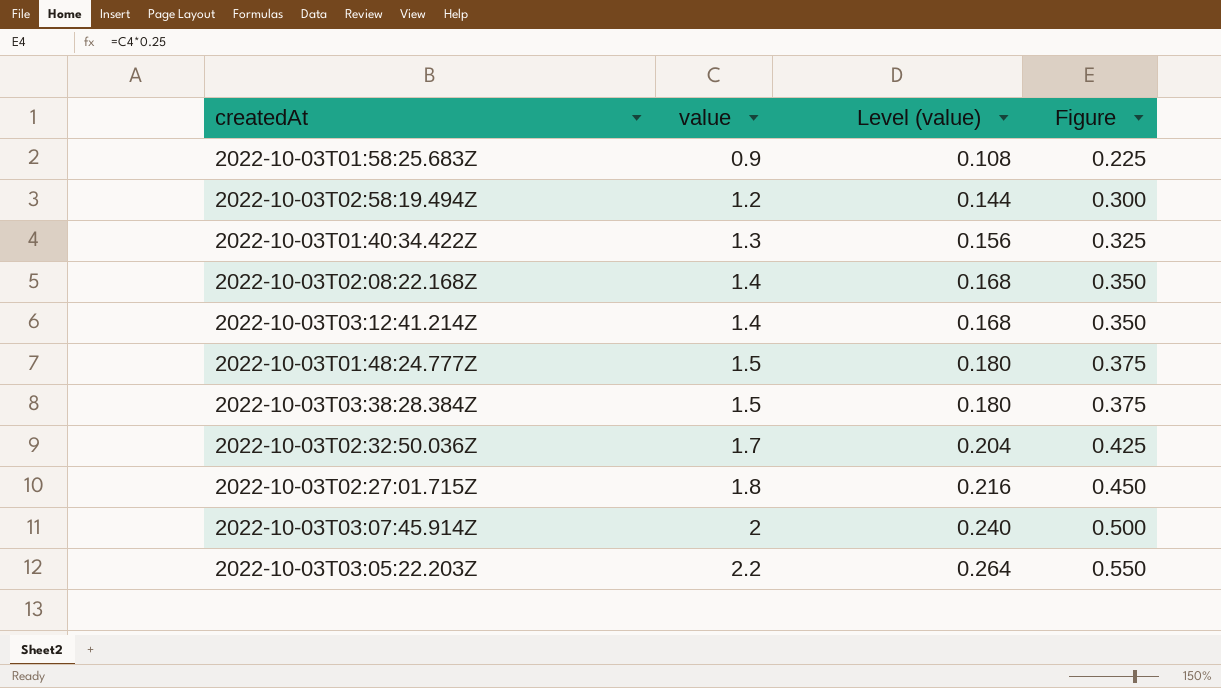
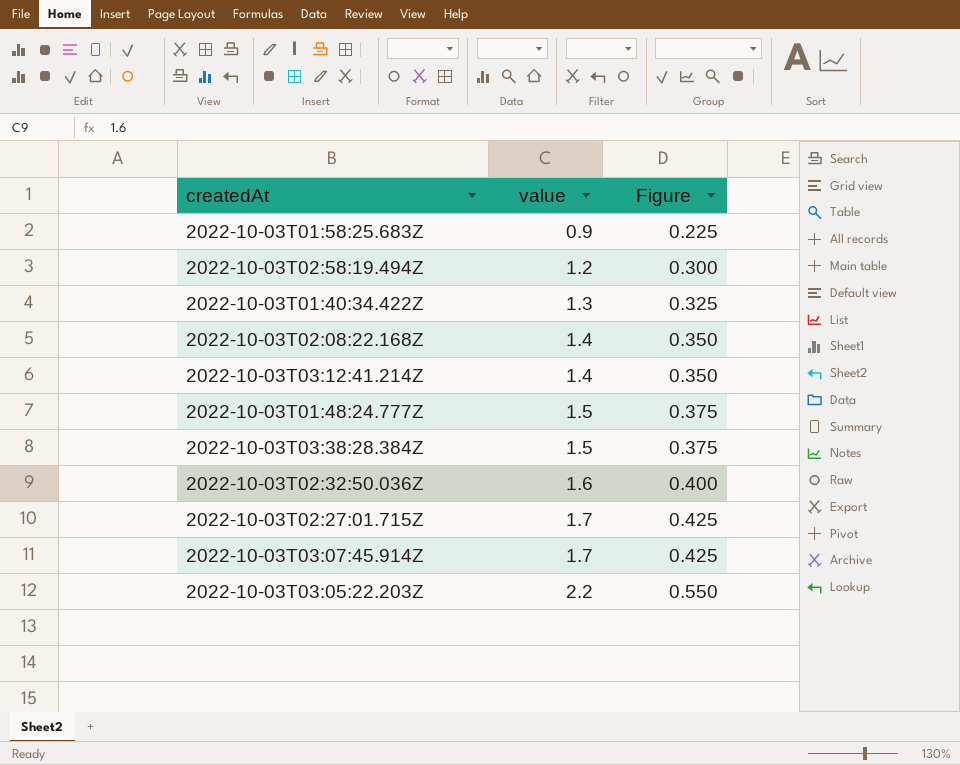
column Level (value) | formula: [value] * 0.12 -> none
2022-10-03T02:32:50.036Z | value: 1.7 -> 1.6
2022-10-03T02:32:50.036Z | Figure: 0.425 -> 0.400
2022-10-03T02:27:01.715Z | value: 1.8 -> 1.7
2022-10-03T02:27:01.715Z | Figure: 0.450 -> 0.425
2022-10-03T03:07:45.914Z | value: 2 -> 1.7
2022-10-03T03:07:45.914Z | Figure: 0.500 -> 0.425

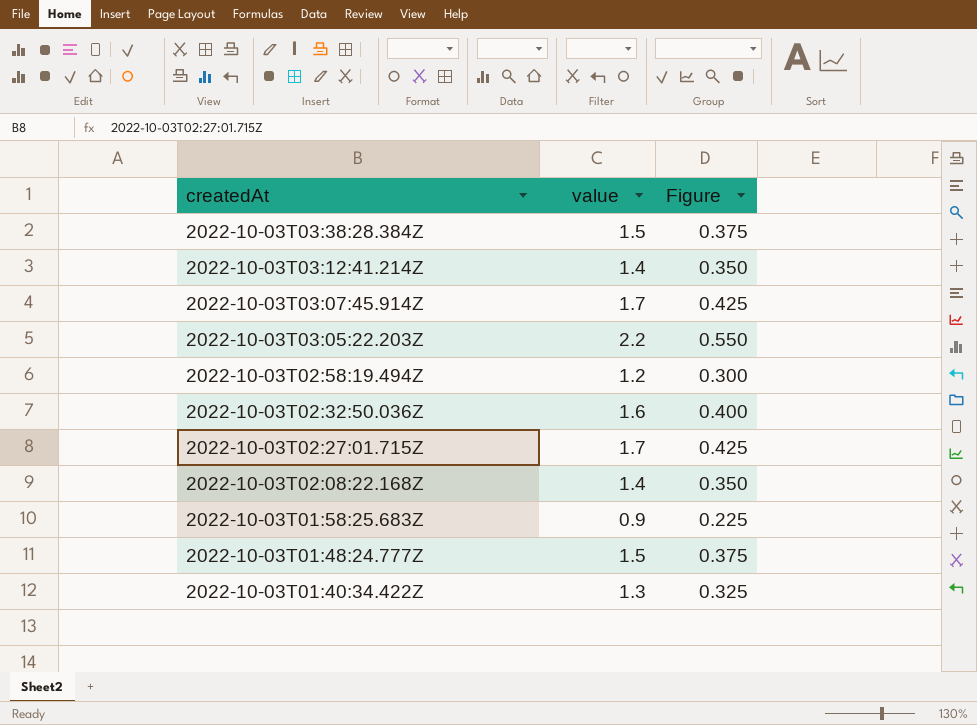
row order: value ascending -> createdAt descending

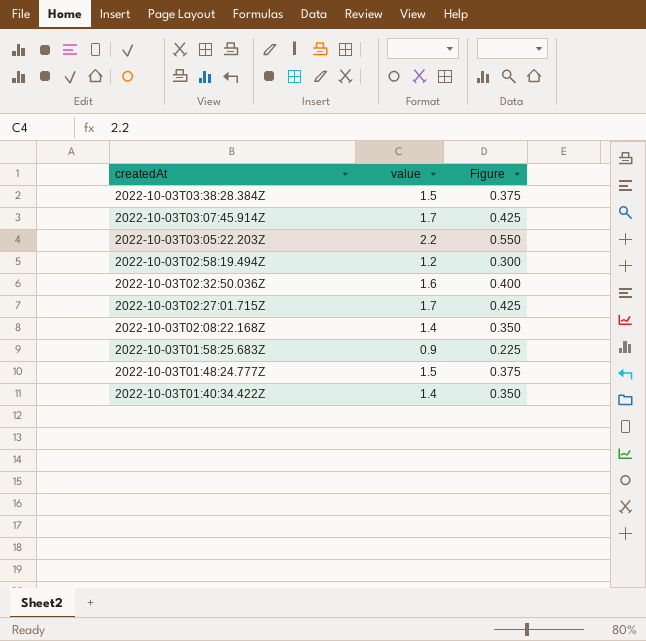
row 2022-10-03T03:12:41.214Z: 1.4 | 0.350 -> none
2022-10-03T01:40:34.422Z | value: 1.3 -> 1.4
2022-10-03T01:40:34.422Z | Figure: 0.325 -> 0.350

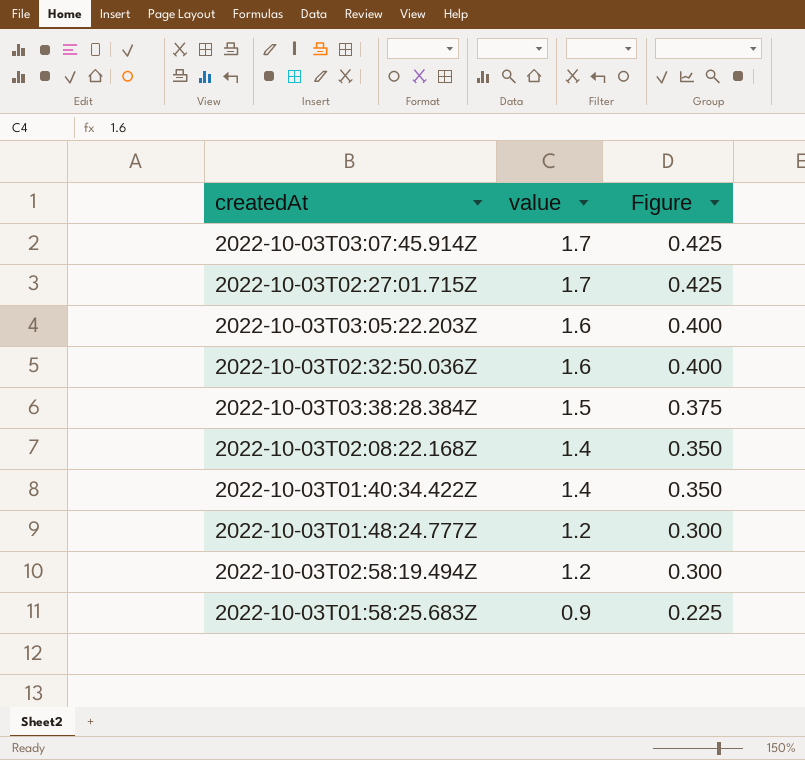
row order: createdAt descending -> value descending
2022-10-03T03:05:22.203Z | value: 2.2 -> 1.6
2022-10-03T03:05:22.203Z | Figure: 0.550 -> 0.400
2022-10-03T01:48:24.777Z | value: 1.5 -> 1.2
2022-10-03T01:48:24.777Z | Figure: 0.375 -> 0.300

